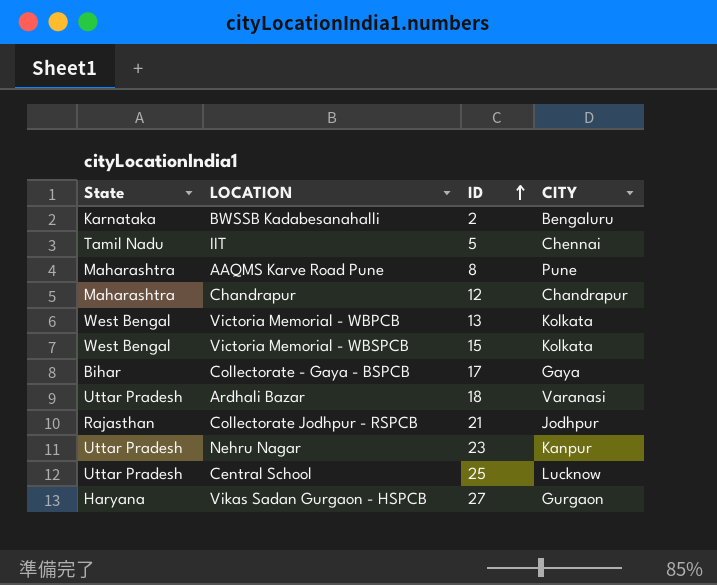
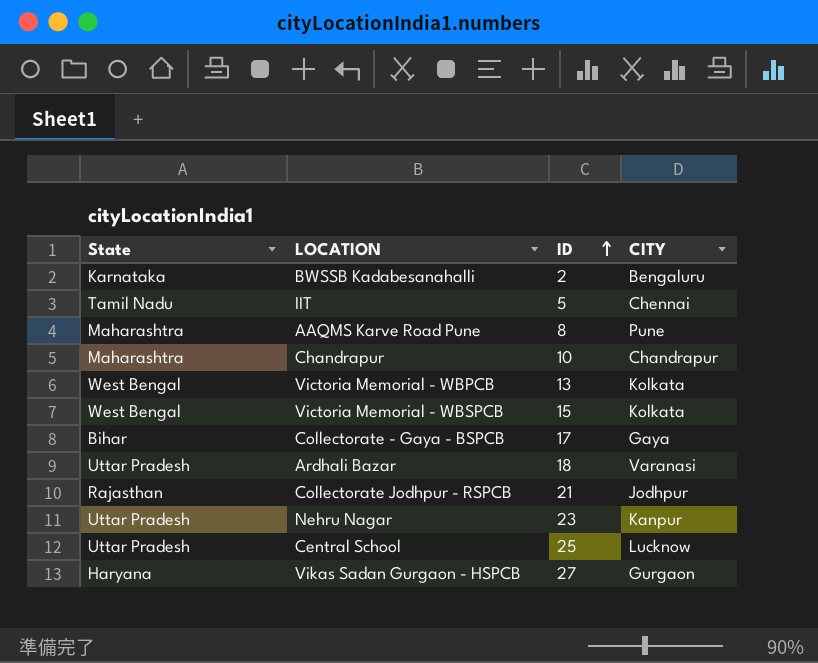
Chandrapur | ID: 12 -> 10

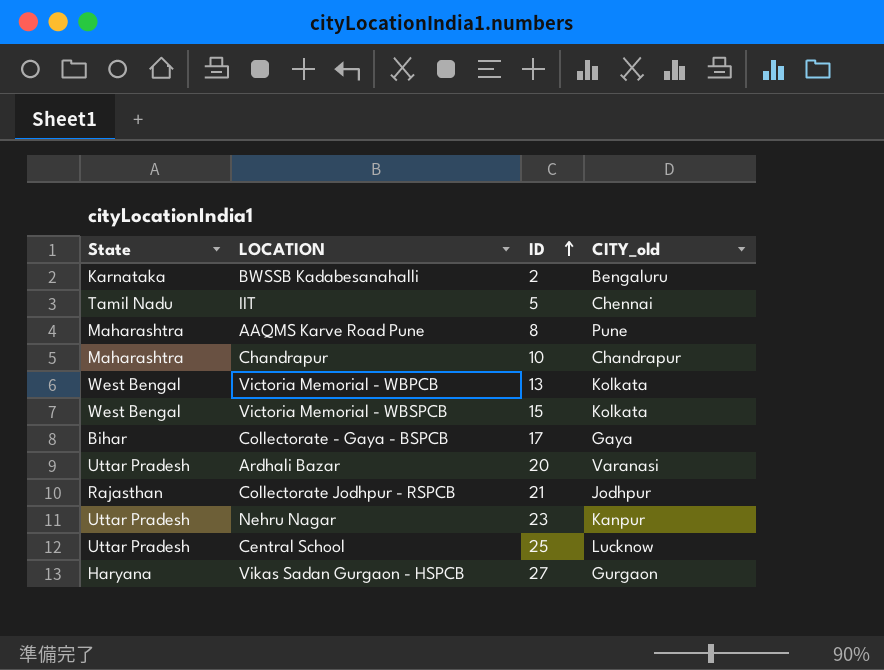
column name: CITY -> CITY_old
Ardhali Bazar | ID: 18 -> 20

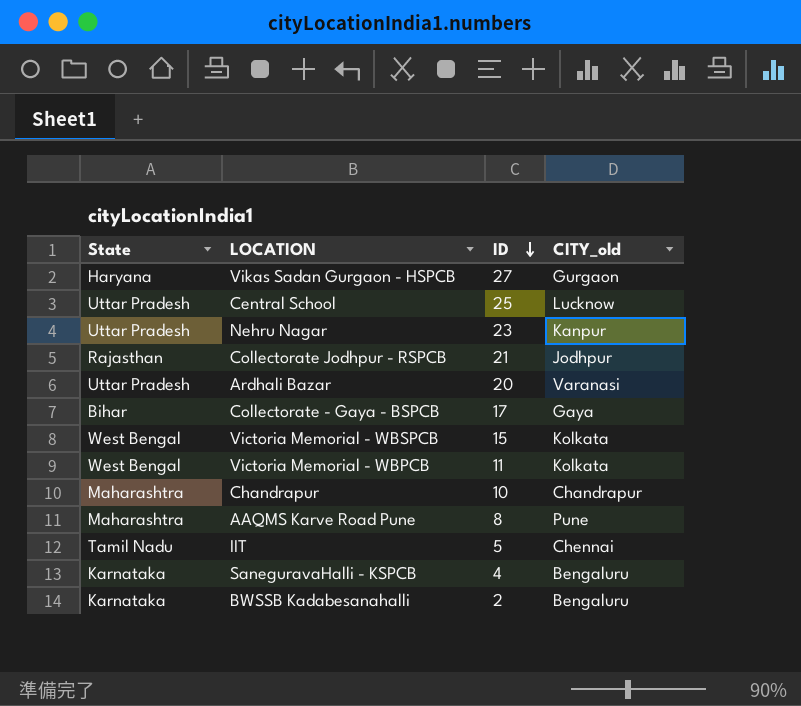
row order: ID ascending -> ID descending
Victoria Memorial - WBPCB | ID: 13 -> 11
row SaneguravaHalli - KSPCB: none -> Karnataka | 4 | Bengaluru

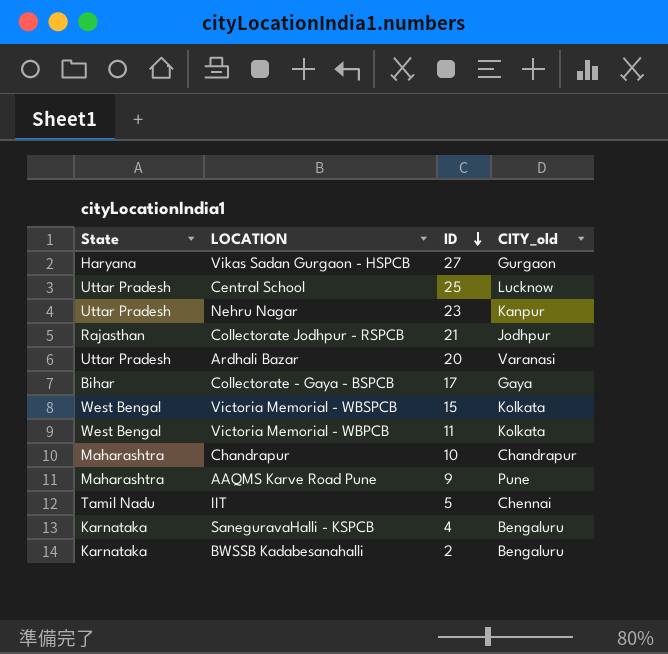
AAQMS Karve Road Pune | ID: 8 -> 9

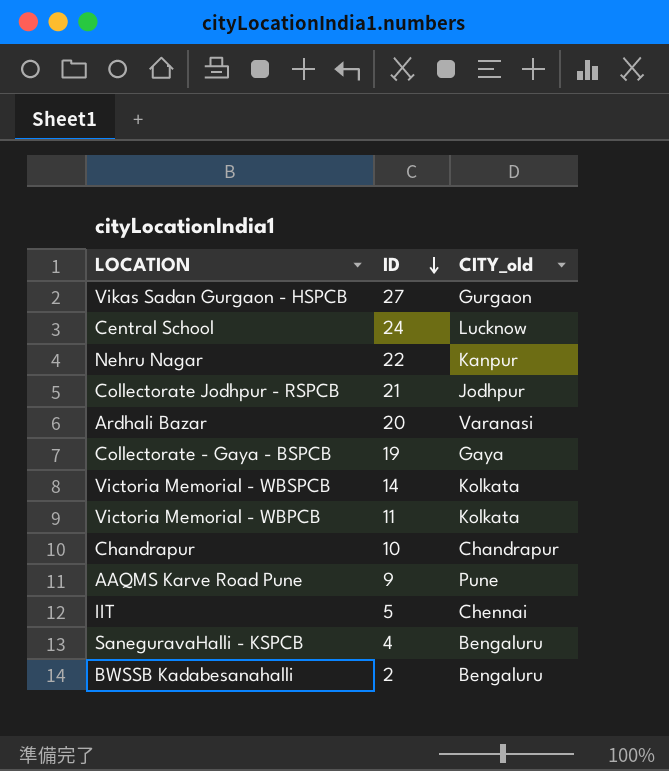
column State | position: 1 -> none
Central School | ID: 25 -> 24
Nehru Nagar | ID: 23 -> 22
Collectorate - Gaya - BSPCB | ID: 17 -> 19
Victoria Memorial - WBSPCB | ID: 15 -> 14

